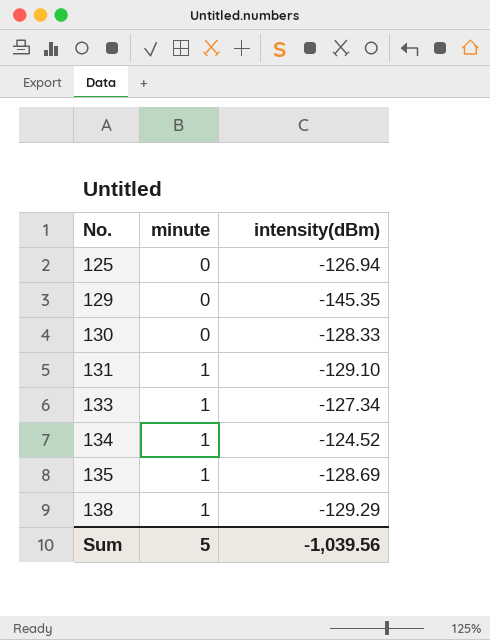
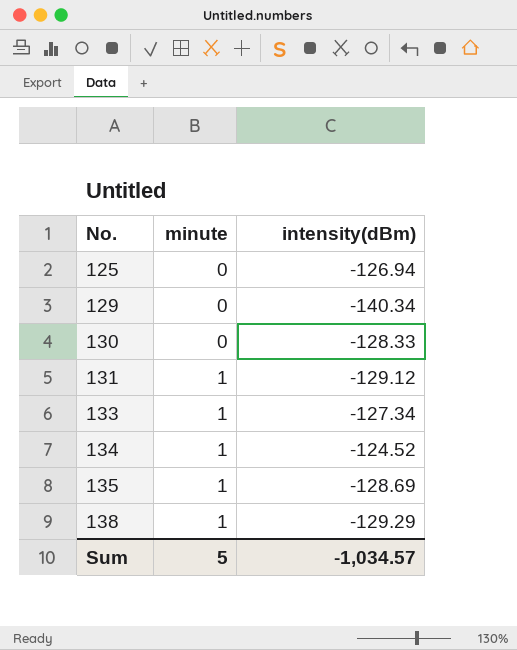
129 | intensity(dBm): -145.35 -> -140.34
131 | intensity(dBm): -129.10 -> -129.12
Sum | intensity(dBm): -1,039.56 -> -1,034.57

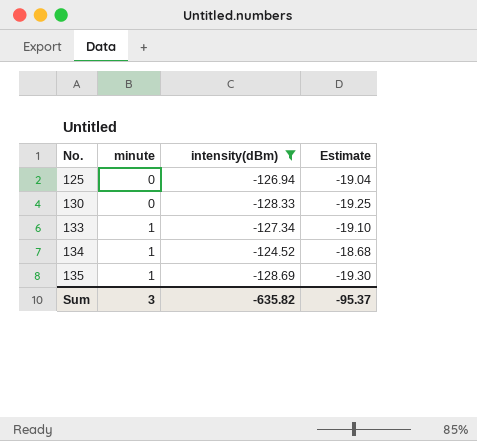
filter: none -> intensity(dBm) >= -128.69
column Estimate | formula: none -> [intensity(dBm)] * 0.15
Sum | minute: 5 -> 3
Sum | intensity(dBm): -1,034.57 -> -635.82

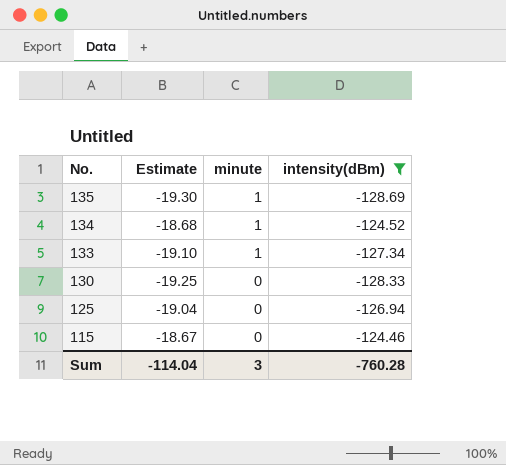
row order: No. ascending -> No. descending
column Estimate | position: 4 -> 2
row 115: none -> -18.67 | 0 | -124.46
Sum | Estimate: -95.37 -> -114.04
Sum | intensity(dBm): -635.82 -> -760.28

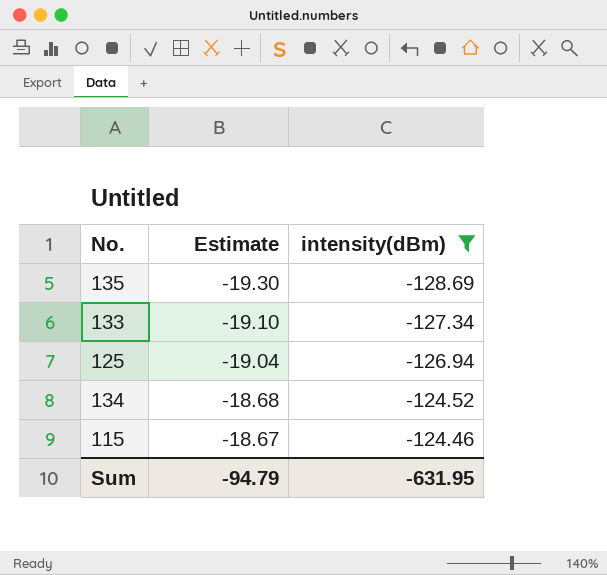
row order: No. descending -> Estimate ascending
column minute | position: 3 -> none
row 130: -19.25 | 0 | -128.33 -> none
Sum | Estimate: -114.04 -> -94.79
Sum | intensity(dBm): -760.28 -> -631.95

